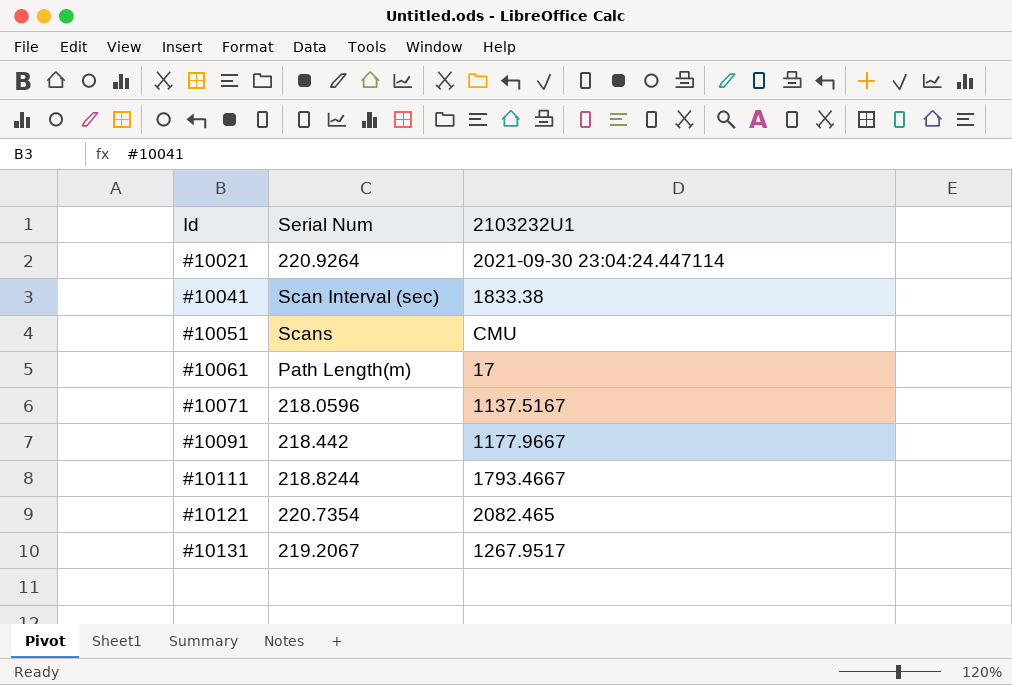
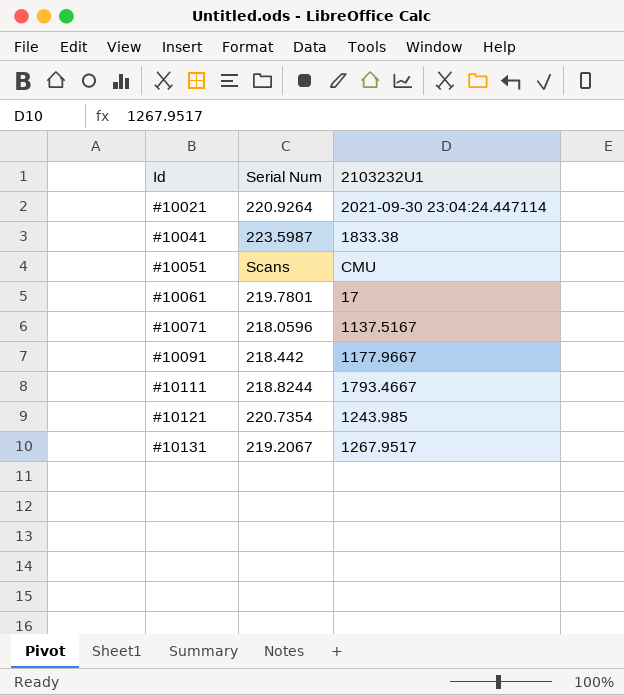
#10041 | Serial Num: Scan Interval (sec) -> 223.5987
#10061 | Serial Num: Path Length(m) -> 219.7801
#10121 | 2103232U1: 2082.465 -> 1243.985

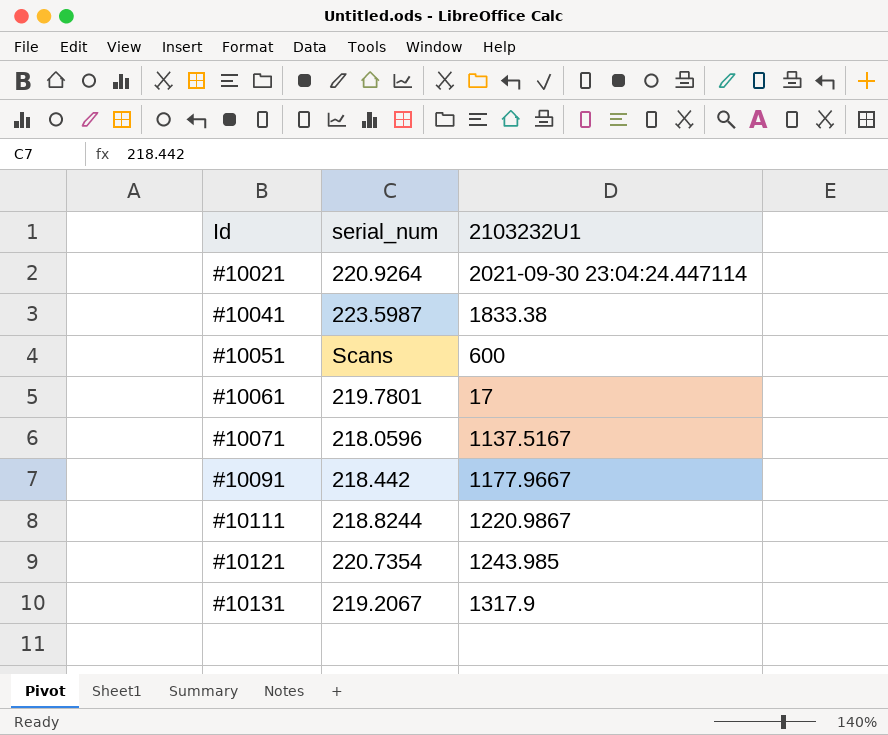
column name: Serial Num -> serial_num
#10051 | 2103232U1: CMU -> 600
#10111 | 2103232U1: 1793.4667 -> 1220.9867
#10131 | 2103232U1: 1267.9517 -> 1317.9

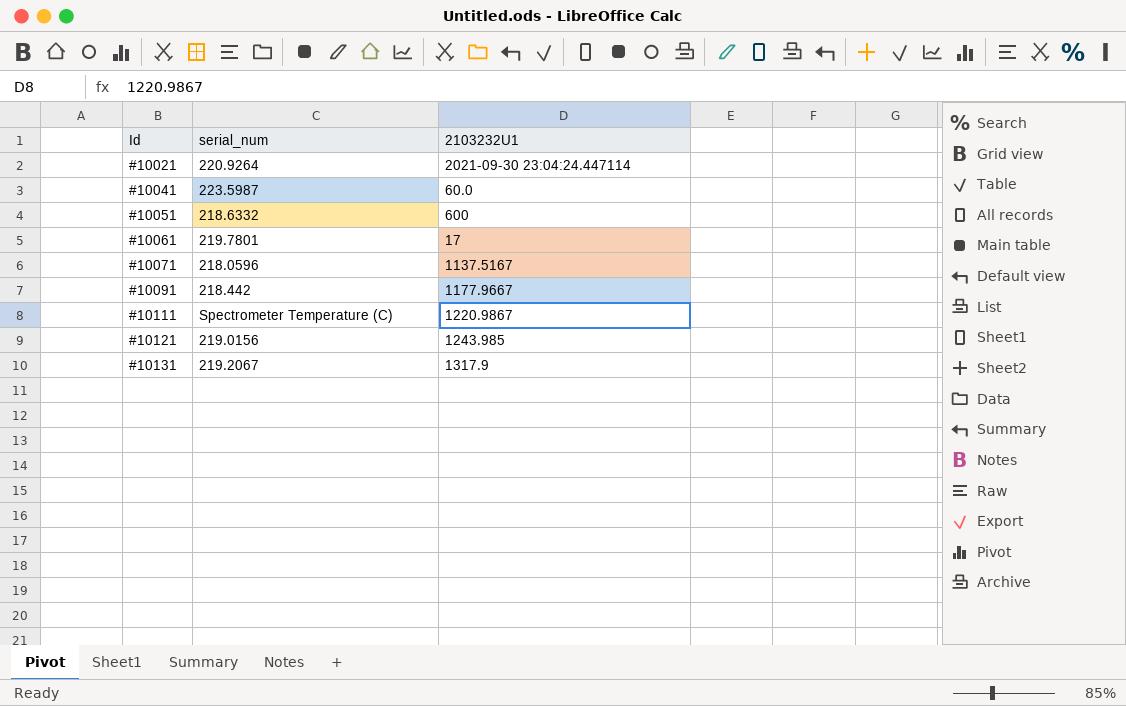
#10041 | 2103232U1: 1833.38 -> 60.0
#10051 | serial_num: Scans -> 218.6332
#10111 | serial_num: 218.8244 -> Spectrometer Temperature (C)
#10121 | serial_num: 220.7354 -> 219.0156

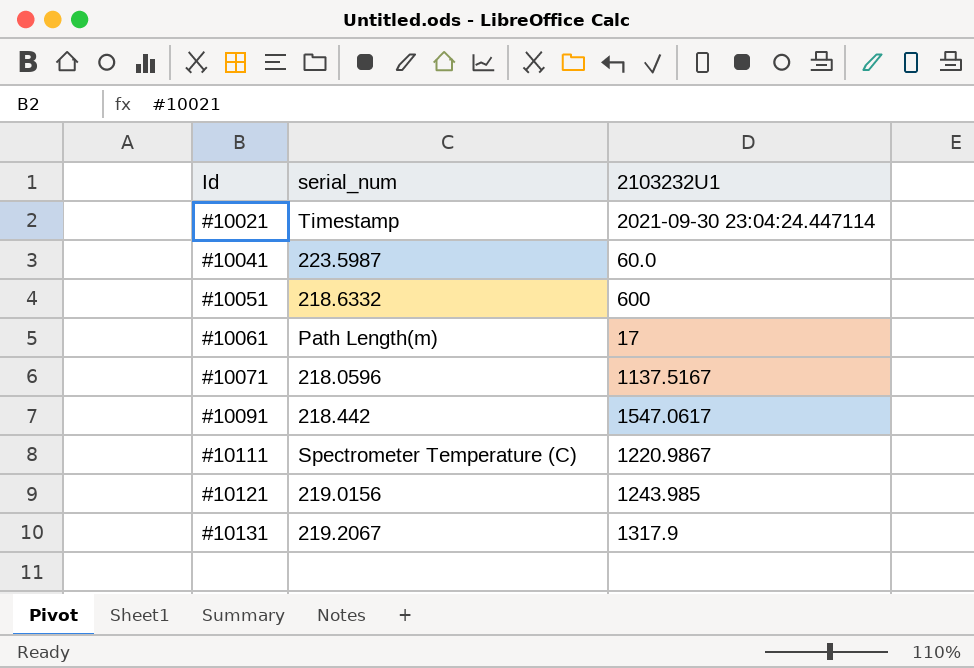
#10021 | serial_num: 220.9264 -> Timestamp
#10061 | serial_num: 219.7801 -> Path Length(m)
#10091 | 2103232U1: 1177.9667 -> 1547.0617

